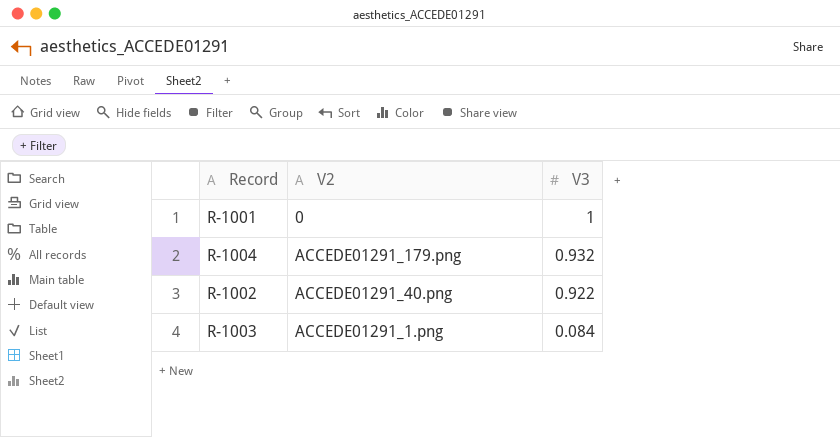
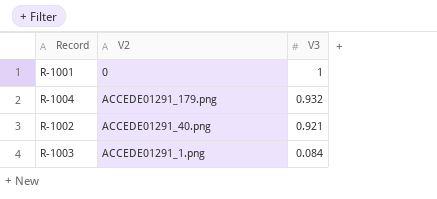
R-1002 | V3: 0.922 -> 0.921

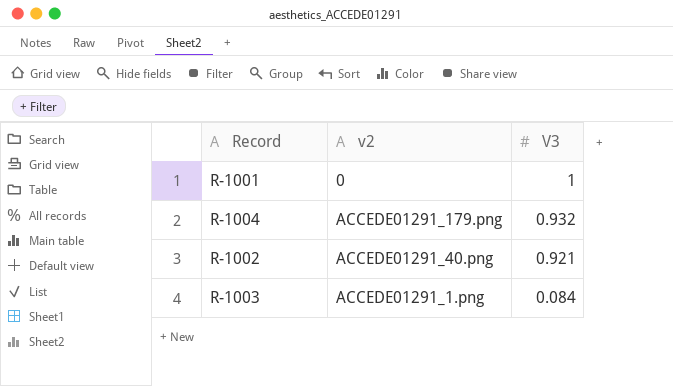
column name: V2 -> v2

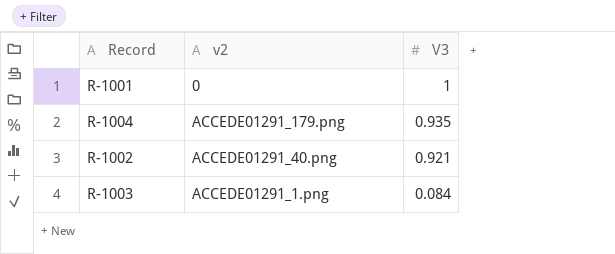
R-1004 | V3: 0.932 -> 0.935

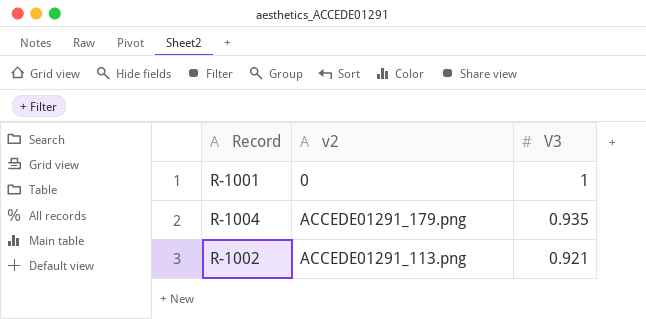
row R-1003: ACCEDE01291_1.png | 0.084 -> none
R-1002 | v2: ACCEDE01291_40.png -> ACCEDE01291_113.png

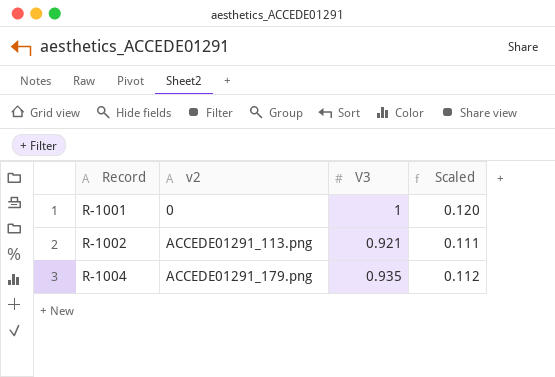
row order: V3 descending -> Record ascending
column Scaled | formula: none -> [V3] * 0.12

